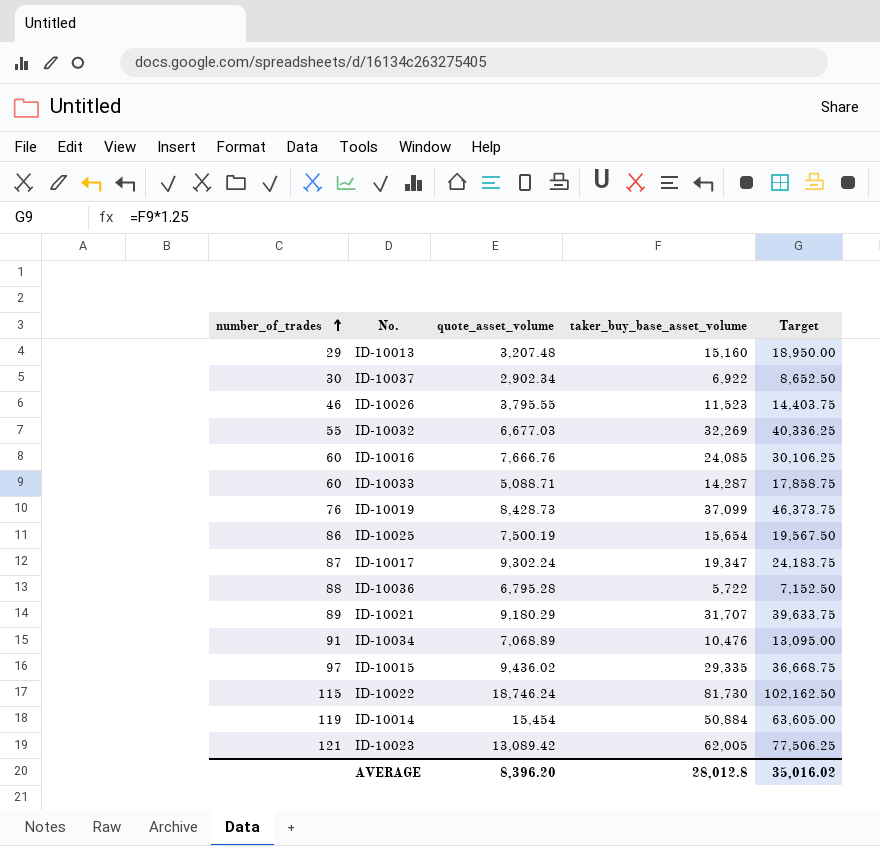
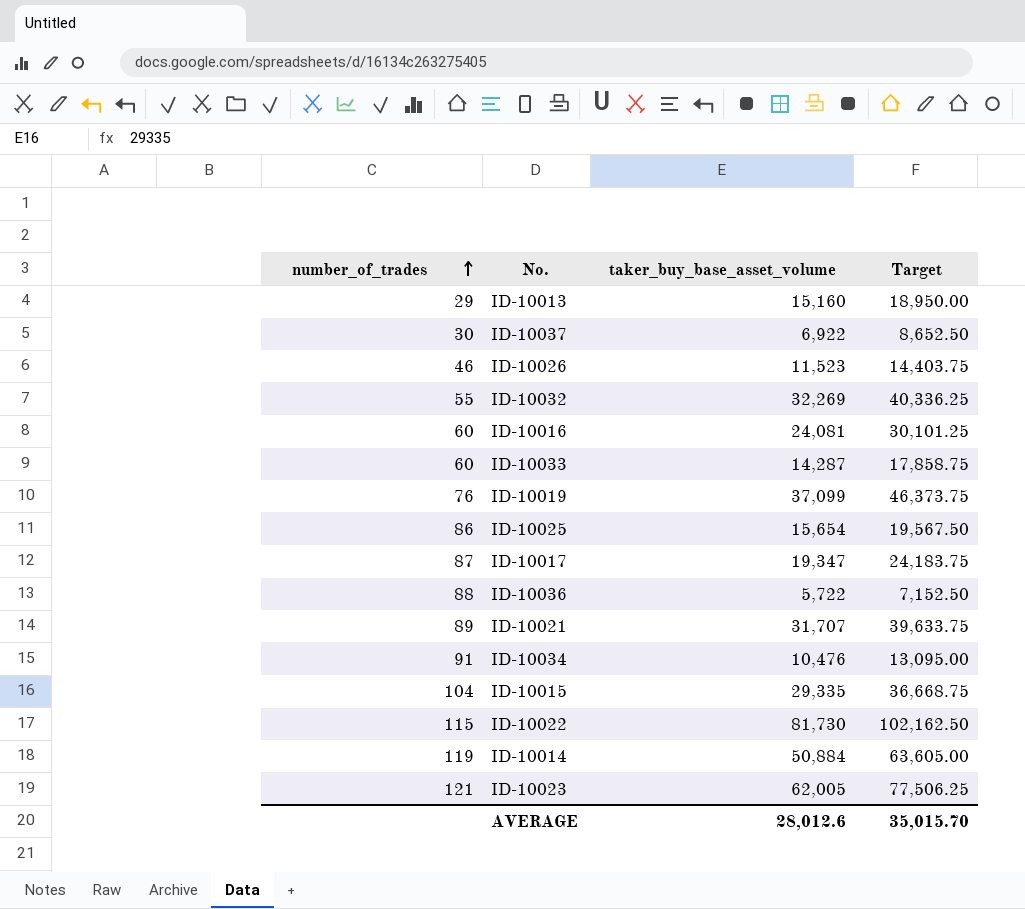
column quote_asset_volume | position: 3 -> none
ID-10016 | taker_buy_base_asset_volume: 24,085 -> 24,081
ID-10016 | Target: 30,106.25 -> 30,101.25
ID-10015 | number_of_trades: 97 -> 104
AVERAGE | taker_buy_base_asset_volume: 28,012.8 -> 28,012.6
AVERAGE | Target: 35,016.02 -> 35,015.70

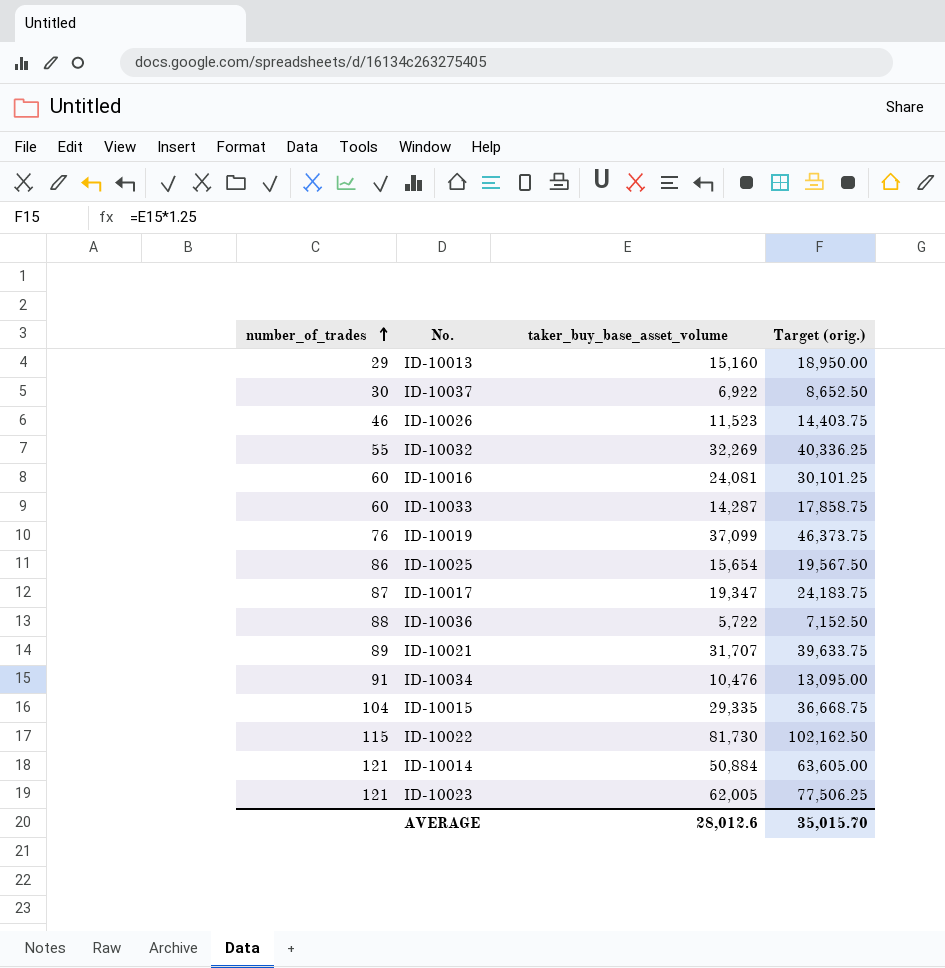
column name: Target -> Target (orig.)
ID-10014 | number_of_trades: 119 -> 121

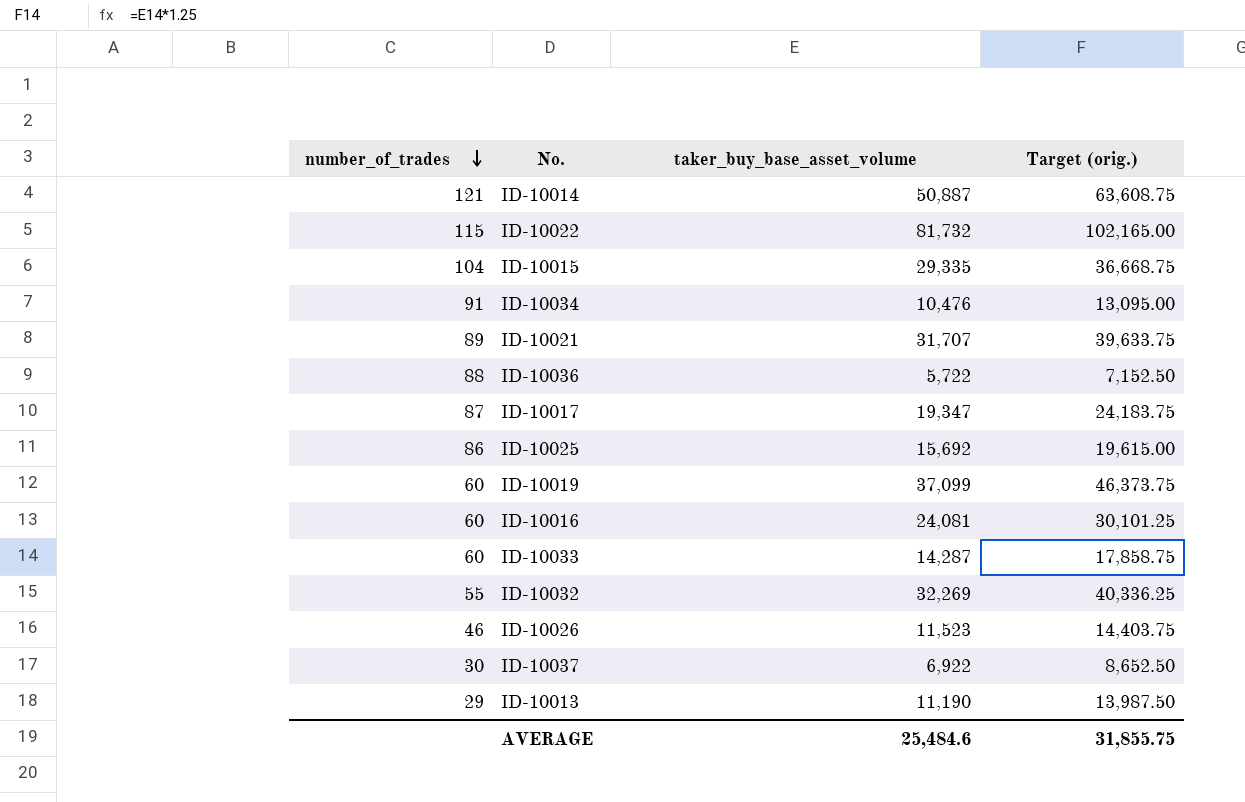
row order: number_of_trades ascending -> number_of_trades descending
row ID-10023: 121 | 62,005 | 77,506.25 -> none
ID-10014 | taker_buy_base_asset_volume: 50,884 -> 50,887
ID-10014 | Target (orig.): 63,605.00 -> 63,608.75
ID-10022 | taker_buy_base_asset_volume: 81,730 -> 81,732
ID-10022 | Target (orig.): 102,162.50 -> 102,165.00
ID-10025 | taker_buy_base_asset_volume: 15,654 -> 15,692
ID-10025 | Target (orig.): 19,567.50 -> 19,615.00
ID-10019 | number_of_trades: 76 -> 60
ID-10013 | taker_buy_base_asset_volume: 15,160 -> 11,190
ID-10013 | Target (orig.): 18,950.00 -> 13,987.50
AVERAGE | taker_buy_base_asset_volume: 28,012.6 -> 25,484.6
AVERAGE | Target (orig.): 35,015.70 -> 31,855.75

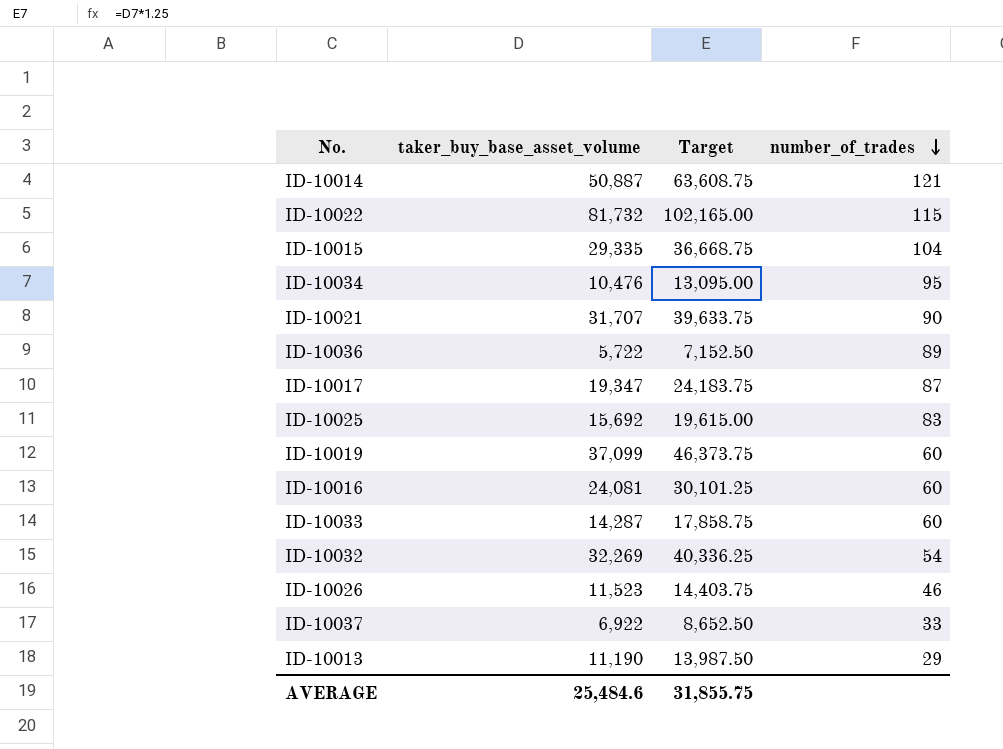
column name: Target (orig.) -> Target
column number_of_trades | position: 1 -> 4
ID-10034 | number_of_trades: 91 -> 95
ID-10021 | number_of_trades: 89 -> 90
ID-10036 | number_of_trades: 88 -> 89
ID-10025 | number_of_trades: 86 -> 83
ID-10032 | number_of_trades: 55 -> 54
ID-10037 | number_of_trades: 30 -> 33

